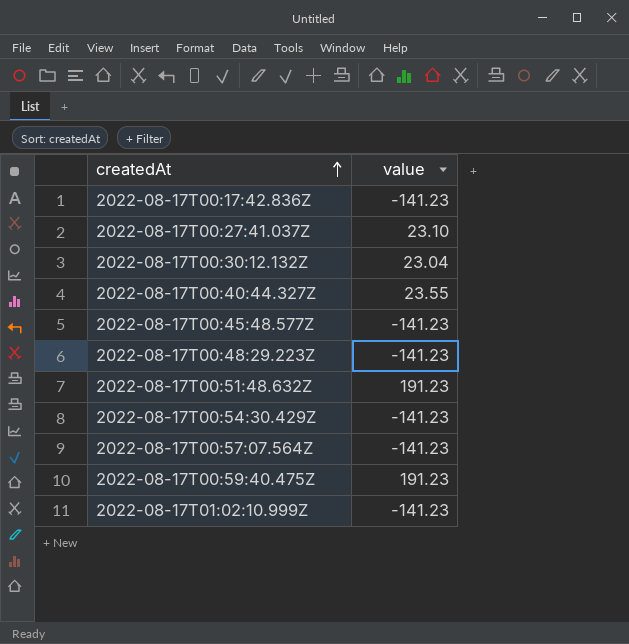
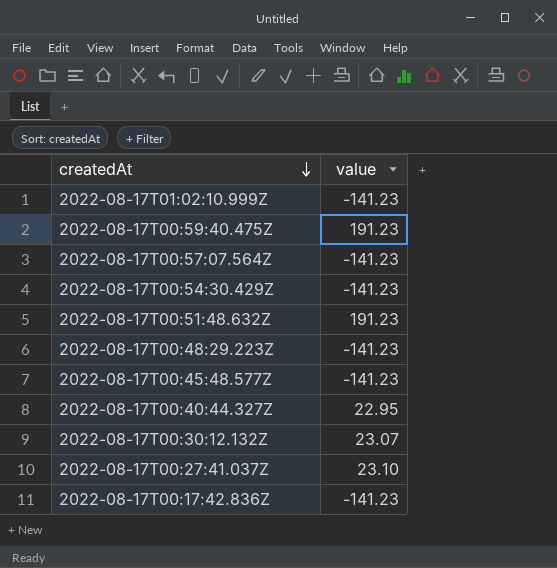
row order: createdAt ascending -> createdAt descending
2022-08-17T00:40:44.327Z | value: 23.55 -> 22.95
2022-08-17T00:30:12.132Z | value: 23.04 -> 23.07

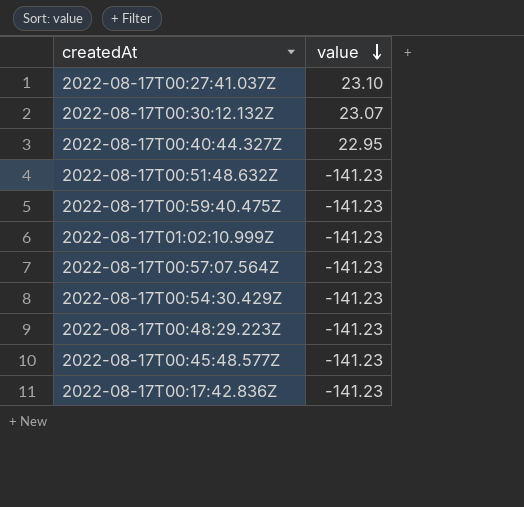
row order: createdAt descending -> value descending
2022-08-17T00:51:48.632Z | value: 191.23 -> -141.23
2022-08-17T00:59:40.475Z | value: 191.23 -> -141.23

